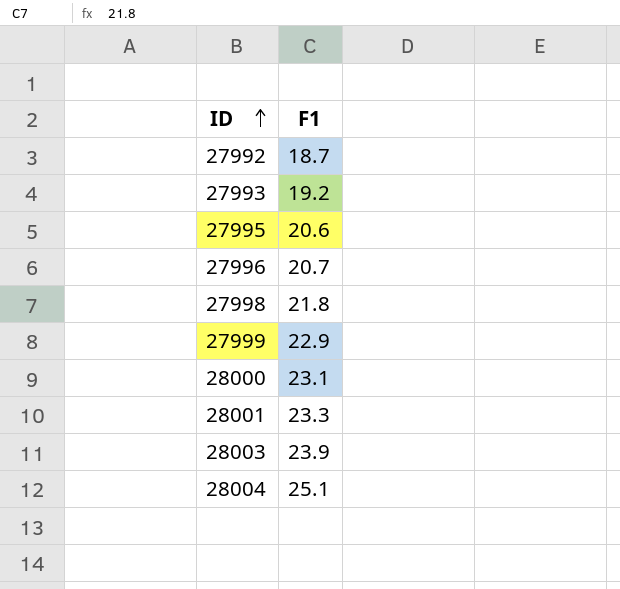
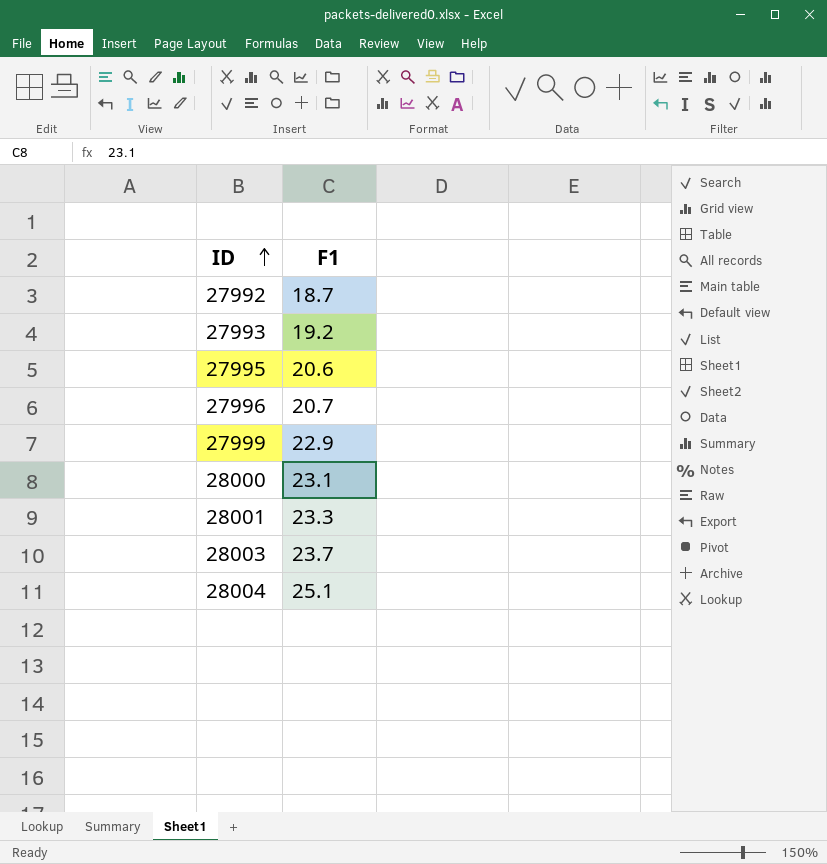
row 27998: 21.8 -> none
28003 | F1: 23.9 -> 23.7

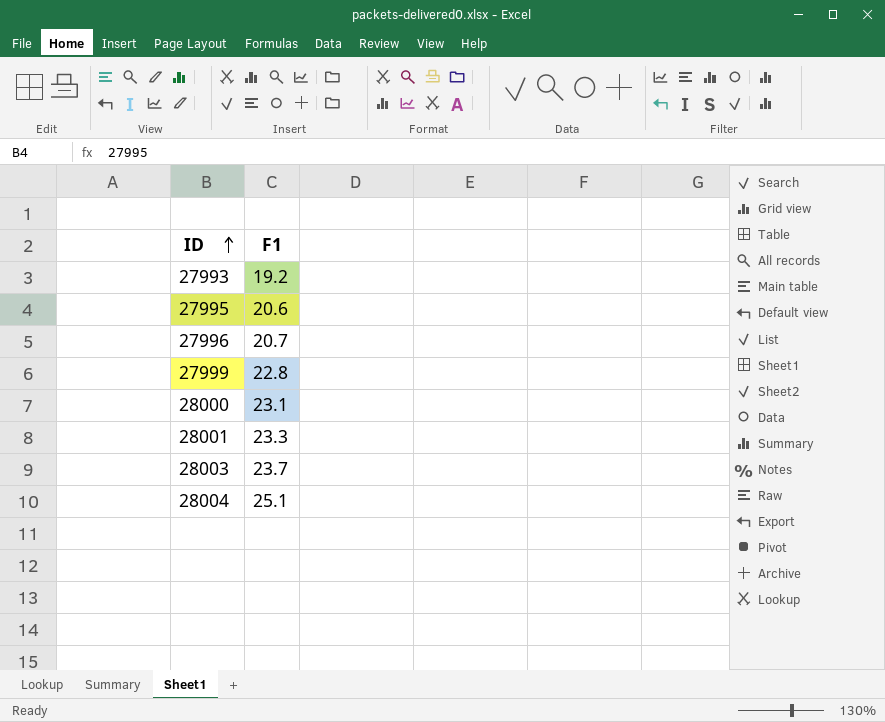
row 27992: 18.7 -> none
27999 | F1: 22.9 -> 22.8

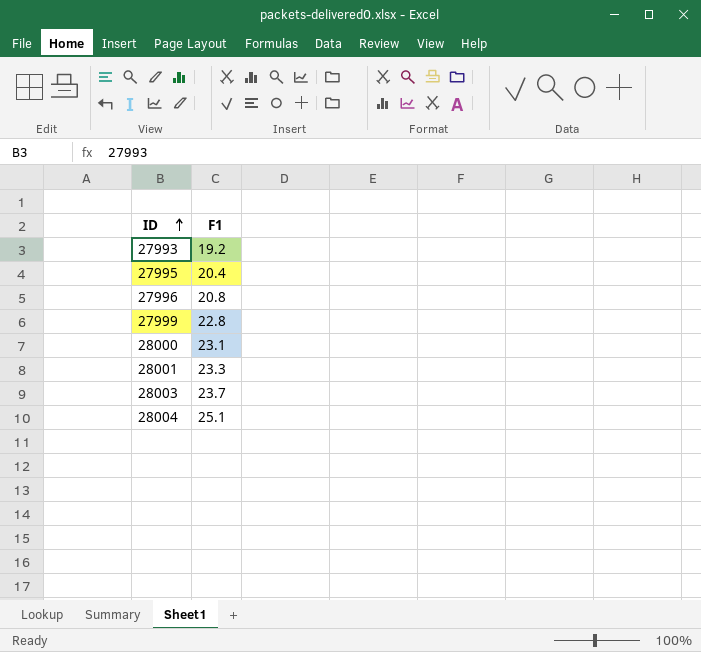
27995 | F1: 20.6 -> 20.4
27996 | F1: 20.7 -> 20.8

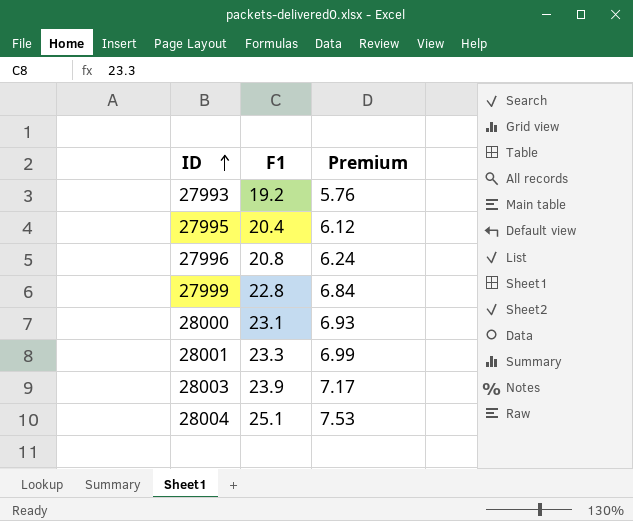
column Premium | formula: none -> [F1] * 0.3
28003 | F1: 23.7 -> 23.9

